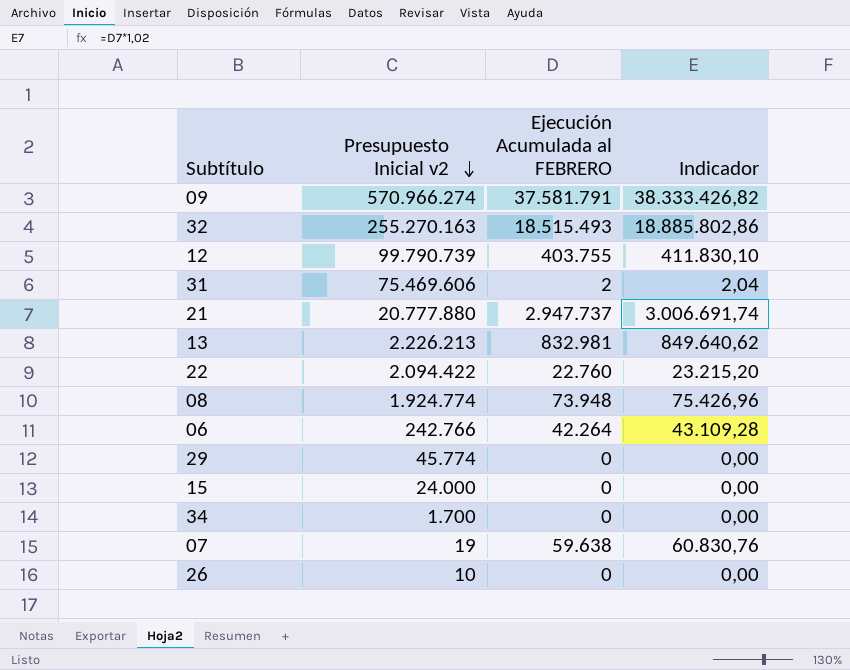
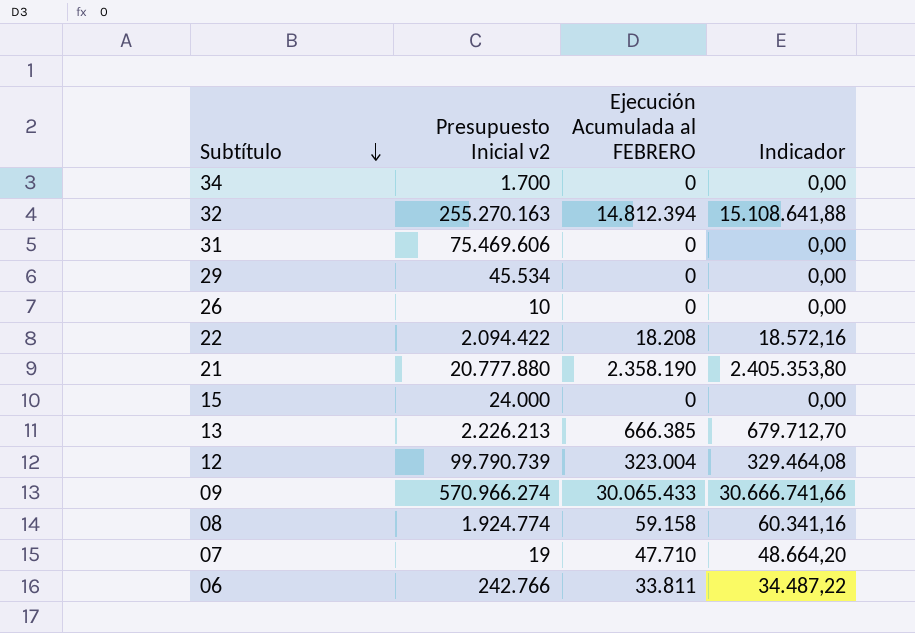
row order: Presupuesto Inicial v2 descending -> Subtítulo descending
32 | Ejecución Acumulada al FEBRERO: 18.515.493 -> 14.812.394
32 | Indicador: 18.885.802,86 -> 15.108.641,88
31 | Ejecución Acumulada al FEBRERO: 2 -> 0
31 | Indicador: 2,04 -> 0,00
29 | Presupuesto Inicial v2: 45.774 -> 45.534
22 | Ejecución Acumulada al FEBRERO: 22.760 -> 18.208
22 | Indicador: 23.215,20 -> 18.572,16
21 | Ejecución Acumulada al FEBRERO: 2.947.737 -> 2.358.190
21 | Indicador: 3.006.691,74 -> 2.405.353,80
13 | Ejecución Acumulada al FEBRERO: 832.981 -> 666.385
13 | Indicador: 849.640,62 -> 679.712,70
12 | Ejecución Acumulada al FEBRERO: 403.755 -> 323.004
12 | Indicador: 411.830,10 -> 329.464,08
09 | Ejecución Acumulada al FEBRERO: 37.581.791 -> 30.065.433
09 | Indicador: 38.333.426,82 -> 30.666.741,66
08 | Ejecución Acumulada al FEBRERO: 73.948 -> 59.158
08 | Indicador: 75.426,96 -> 60.341,16
07 | Ejecución Acumulada al FEBRERO: 59.638 -> 47.710
07 | Indicador: 60.830,76 -> 48.664,20
06 | Ejecución Acumulada al FEBRERO: 42.264 -> 33.811
06 | Indicador: 43.109,28 -> 34.487,22

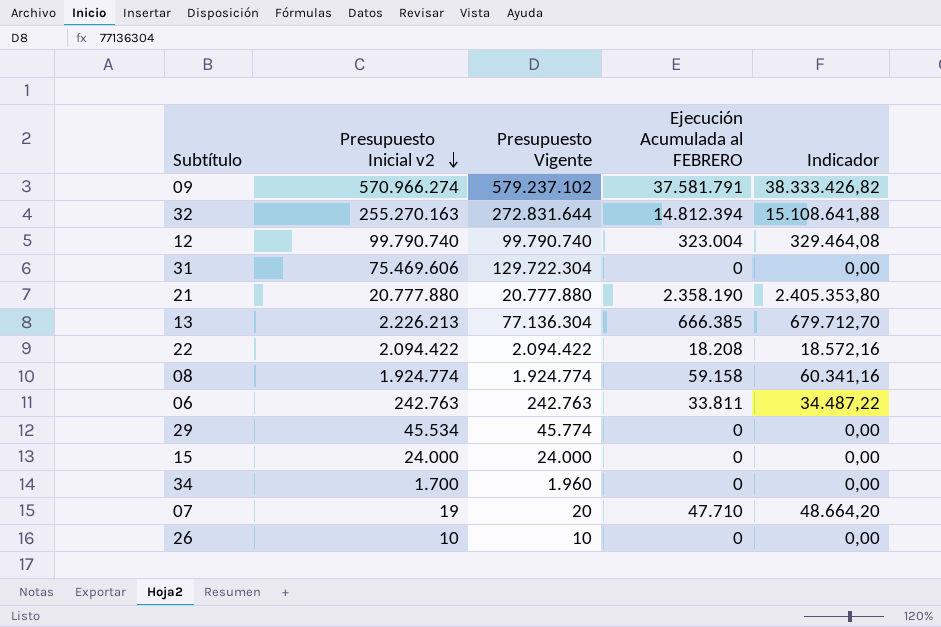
row order: Subtítulo descending -> Presupuesto Inicial v2 descending
column Presupuesto Vigente | position: none -> 3
09 | Ejecución Acumulada al FEBRERO: 30.065.433 -> 37.581.791
09 | Indicador: 30.666.741,66 -> 38.333.426,82
12 | Presupuesto Inicial v2: 99.790.739 -> 99.790.740
06 | Presupuesto Inicial v2: 242.766 -> 242.763

